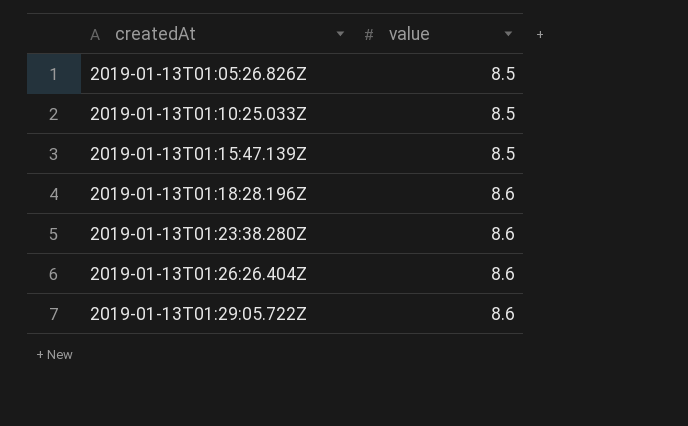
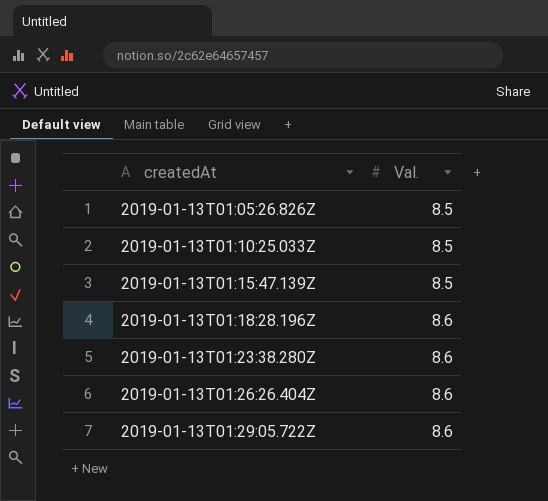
column name: value -> Val.

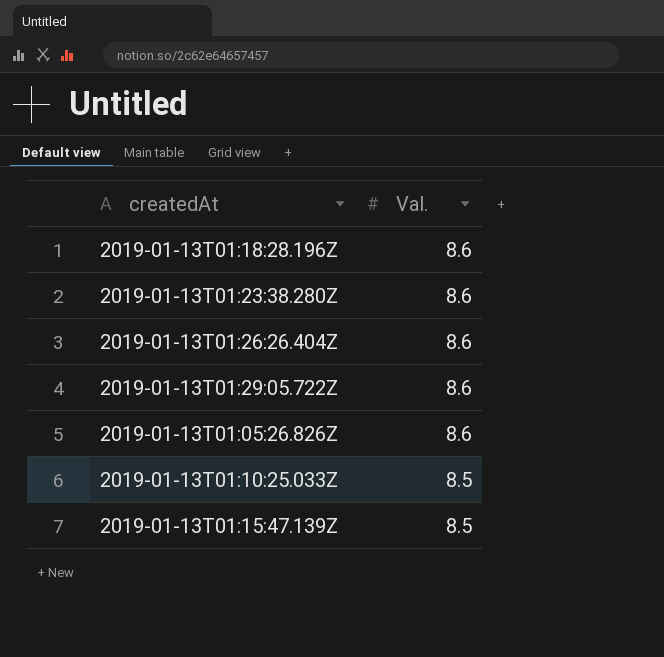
row order: createdAt ascending -> Val. descending
2019-01-13T01:05:26.826Z | Val.: 8.5 -> 8.6

